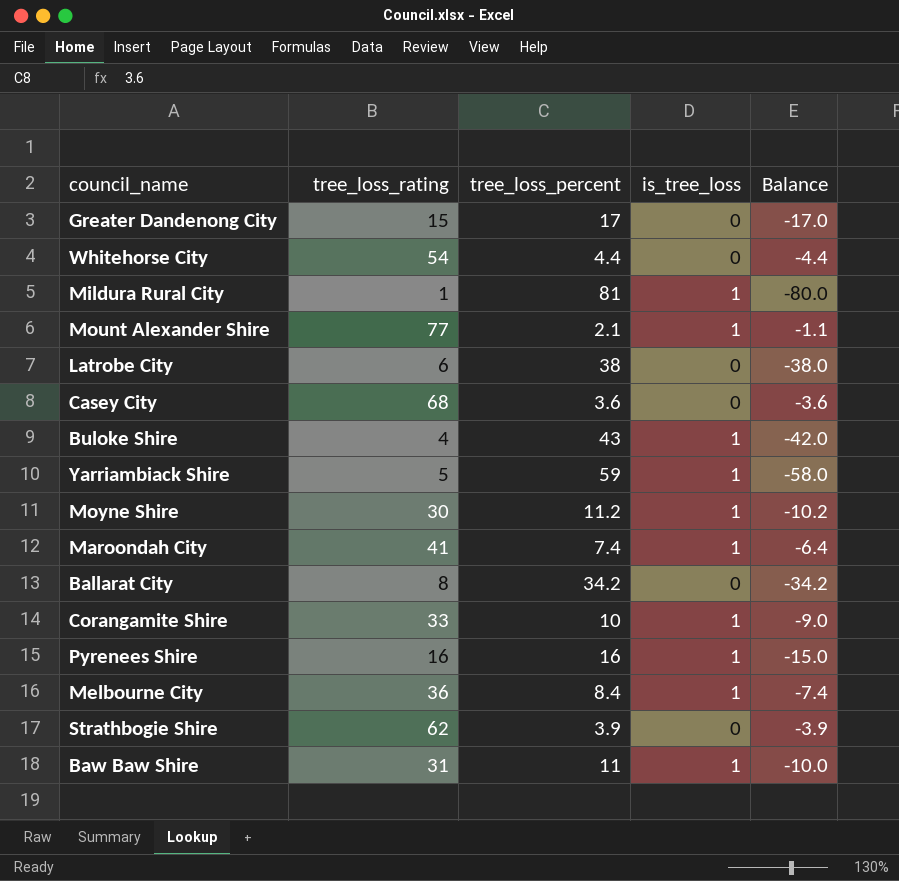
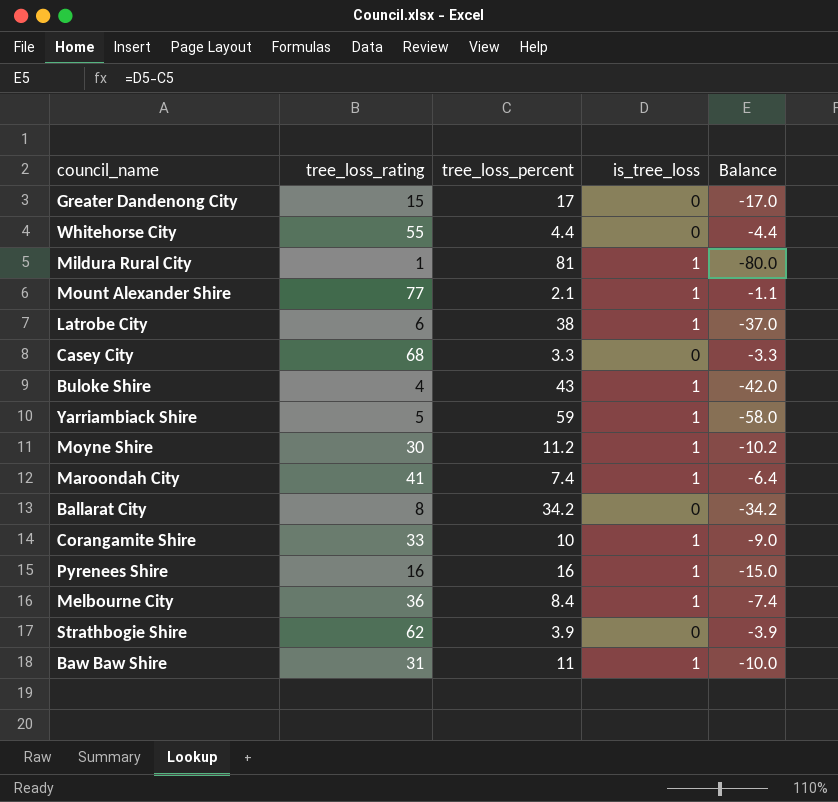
Whitehorse City | tree_loss_rating: 54 -> 55
Latrobe City | is_tree_loss: 0 -> 1
Latrobe City | Balance: -38.0 -> -37.0
Casey City | tree_loss_percent: 3.6 -> 3.3
Casey City | Balance: -3.6 -> -3.3

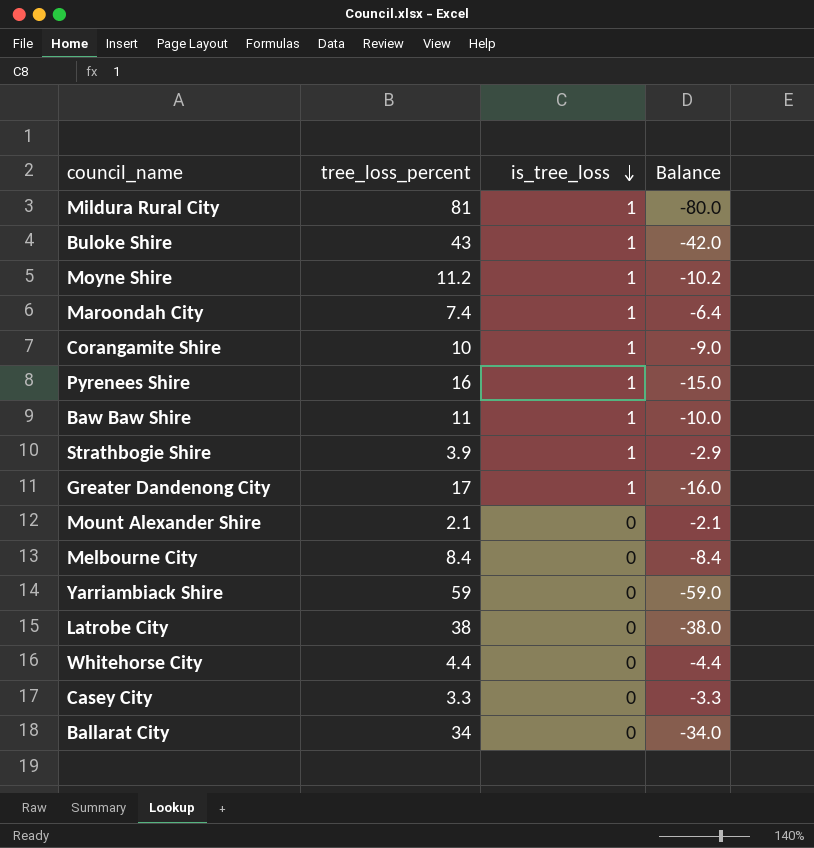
row order: none -> is_tree_loss descending
column tree_loss_rating | position: 2 -> none
Strathbogie Shire | is_tree_loss: 0 -> 1
Strathbogie Shire | Balance: -3.9 -> -2.9
Greater Dandenong City | is_tree_loss: 0 -> 1
Greater Dandenong City | Balance: -17.0 -> -16.0
Mount Alexander Shire | is_tree_loss: 1 -> 0
Mount Alexander Shire | Balance: -1.1 -> -2.1
Melbourne City | is_tree_loss: 1 -> 0
Melbourne City | Balance: -7.4 -> -8.4
Yarriambiack Shire | is_tree_loss: 1 -> 0
Yarriambiack Shire | Balance: -58.0 -> -59.0
Latrobe City | is_tree_loss: 1 -> 0
Latrobe City | Balance: -37.0 -> -38.0
Ballarat City | tree_loss_percent: 34.2 -> 34
Ballarat City | Balance: -34.2 -> -34.0

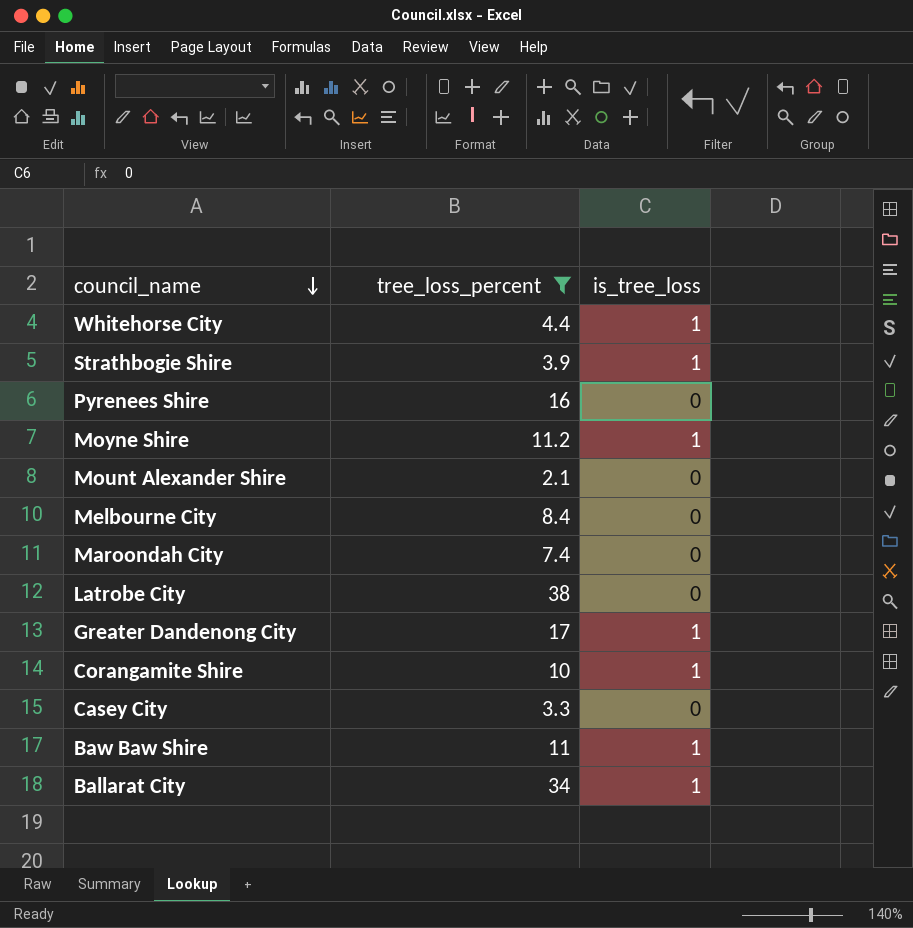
filter: none -> tree_loss_percent <= 38
row order: is_tree_loss descending -> council_name descending
column Balance | formula: [is_tree_loss] - [tree_loss_percent] -> none
Whitehorse City | is_tree_loss: 0 -> 1
Pyrenees Shire | is_tree_loss: 1 -> 0
Maroondah City | is_tree_loss: 1 -> 0
Ballarat City | is_tree_loss: 0 -> 1

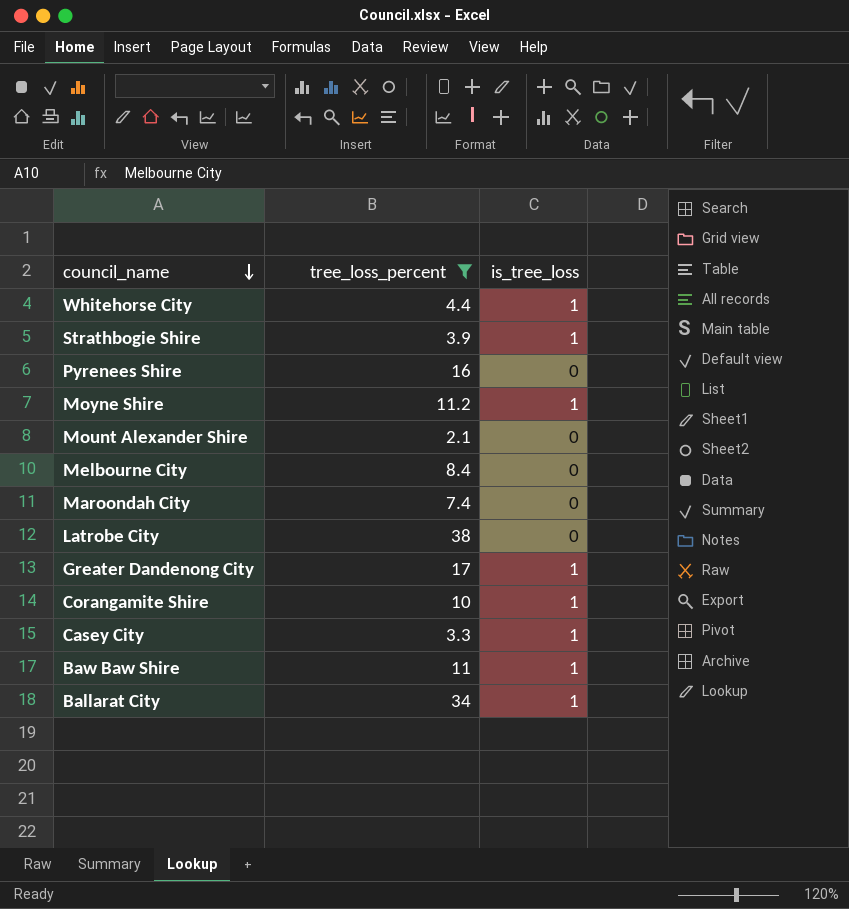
Casey City | is_tree_loss: 0 -> 1

